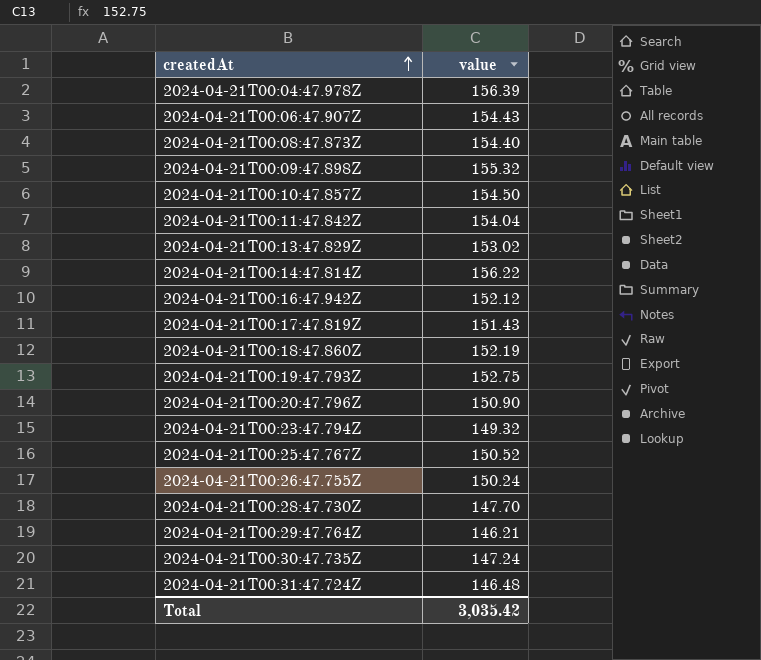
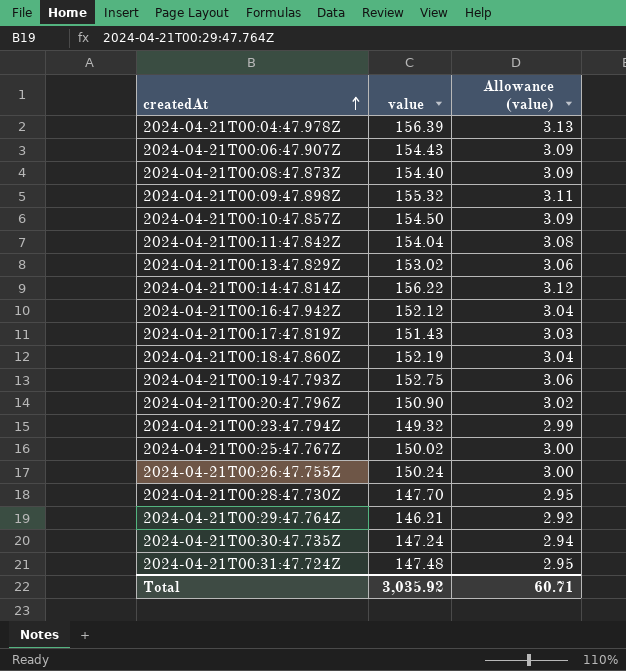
column Allowance (value) | formula: none -> [value] * 0.02
2024-04-21T00:25:47.767Z | value: 150.52 -> 150.02
2024-04-21T00:31:47.724Z | value: 146.48 -> 147.48
Total | value: 3,035.42 -> 3,035.92

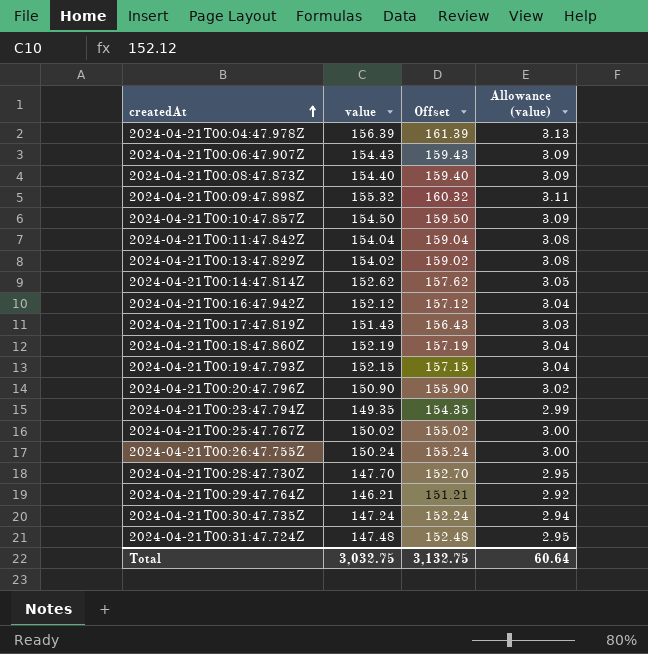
column Offset | formula: none -> [value] + 5
2024-04-21T00:13:47.829Z | value: 153.02 -> 154.02
2024-04-21T00:13:47.829Z | Allowance (value): 3.06 -> 3.08
2024-04-21T00:14:47.814Z | value: 156.22 -> 152.62
2024-04-21T00:14:47.814Z | Allowance (value): 3.12 -> 3.05
2024-04-21T00:19:47.793Z | value: 152.75 -> 152.15
2024-04-21T00:19:47.793Z | Allowance (value): 3.06 -> 3.04
2024-04-21T00:23:47.794Z | value: 149.32 -> 149.35
Total | value: 3,035.92 -> 3,032.75
Total | Allowance (value): 60.71 -> 60.64

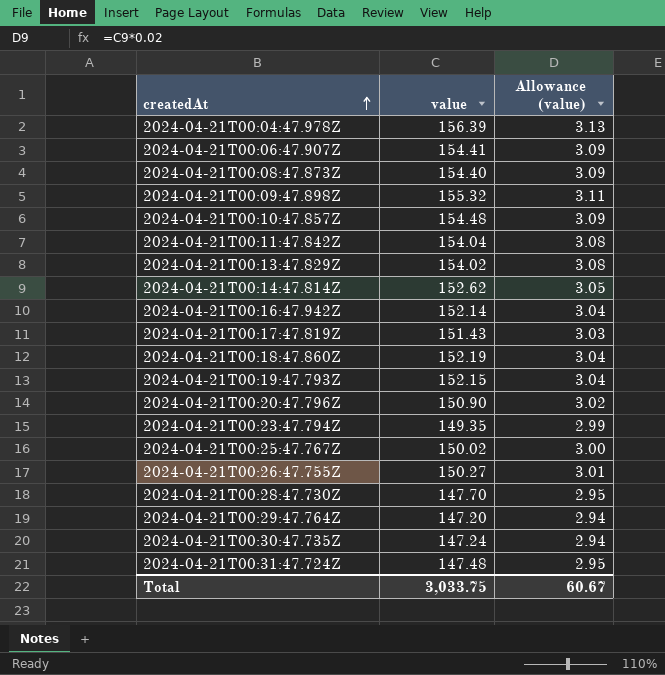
column Offset | formula: [value] + 5 -> none
2024-04-21T00:06:47.907Z | value: 154.43 -> 154.41
2024-04-21T00:10:47.857Z | value: 154.50 -> 154.48
2024-04-21T00:16:47.942Z | value: 152.12 -> 152.14
2024-04-21T00:26:47.755Z | value: 150.24 -> 150.27
2024-04-21T00:26:47.755Z | Allowance (value): 3.00 -> 3.01
2024-04-21T00:29:47.764Z | value: 146.21 -> 147.20
2024-04-21T00:29:47.764Z | Allowance (value): 2.92 -> 2.94
Total | value: 3,032.75 -> 3,033.75
Total | Allowance (value): 60.64 -> 60.67

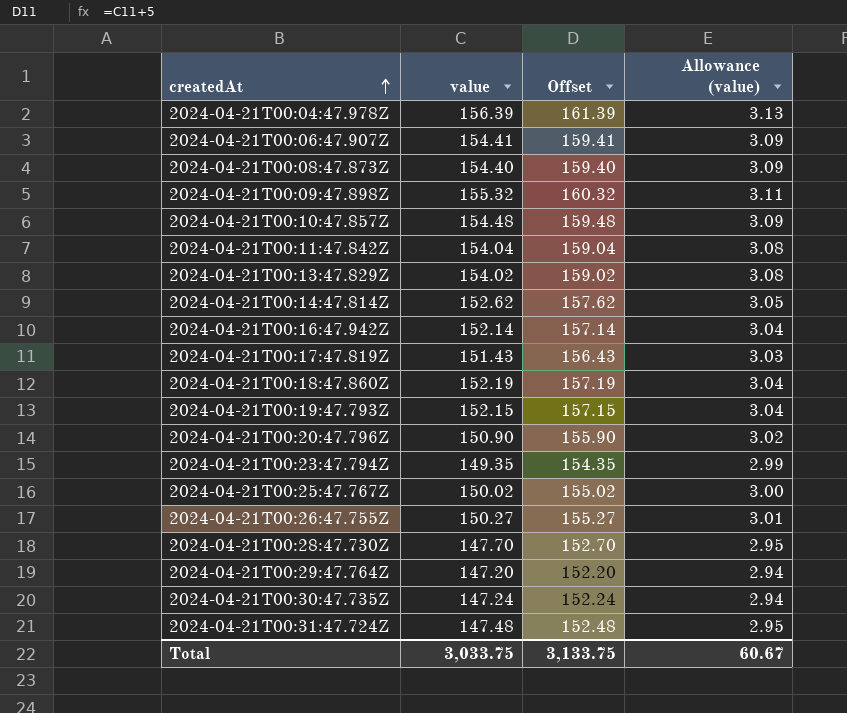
column Offset | formula: none -> [value] + 5

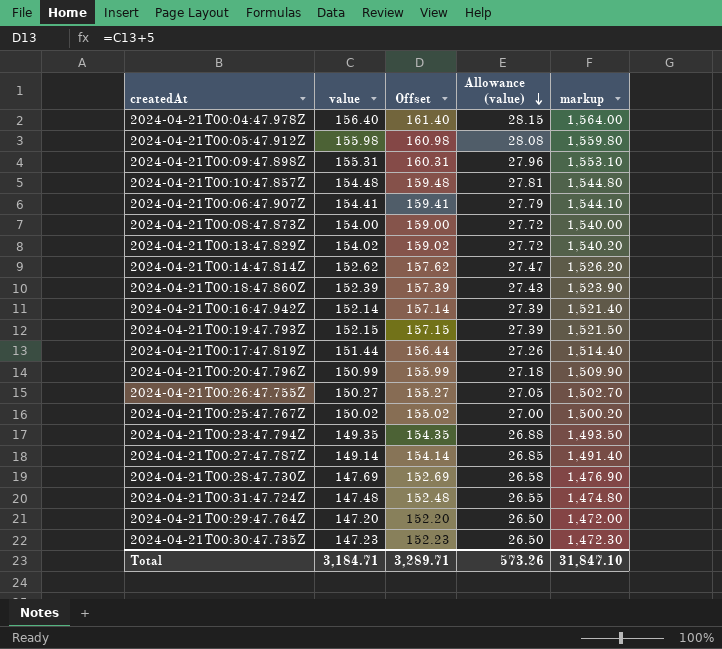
row order: createdAt ascending -> Allowance (value) descending
column Allowance (value) | formula: [value] * 0.02 -> [value] * 0.18
column markup | formula: none -> [value] * 10
row 2024-04-21T00:11:47.842Z: 154.04 | 159.04 | 3.08 -> none
2024-04-21T00:04:47.978Z | value: 156.39 -> 156.40
2024-04-21T00:04:47.978Z | Offset: 161.39 -> 161.40
row 2024-04-21T00:05:47.912Z: none -> 155.98 | 160.98 | 28.08 | 1,559.80
2024-04-21T00:09:47.898Z | value: 155.32 -> 155.31
2024-04-21T00:09:47.898Z | Offset: 160.32 -> 160.31
2024-04-21T00:08:47.873Z | value: 154.40 -> 154.00
2024-04-21T00:08:47.873Z | Offset: 159.40 -> 159.00
2024-04-21T00:18:47.860Z | value: 152.19 -> 152.39
2024-04-21T00:18:47.860Z | Offset: 157.19 -> 157.39
2024-04-21T00:17:47.819Z | value: 151.43 -> 151.44
2024-04-21T00:17:47.819Z | Offset: 156.43 -> 156.44
2024-04-21T00:20:47.796Z | value: 150.90 -> 150.99
2024-04-21T00:20:47.796Z | Offset: 155.90 -> 155.99
row 2024-04-21T00:27:47.787Z: none -> 149.14 | 154.14 | 26.85 | 1,491.40
2024-04-21T00:28:47.730Z | value: 147.70 -> 147.69
2024-04-21T00:28:47.730Z | Offset: 152.70 -> 152.69
2024-04-21T00:30:47.735Z | value: 147.24 -> 147.23
2024-04-21T00:30:47.735Z | Offset: 152.24 -> 152.23
Total | value: 3,033.75 -> 3,184.71
Total | Offset: 3,133.75 -> 3,289.71
Total | Allowance (value): 60.67 -> 573.26

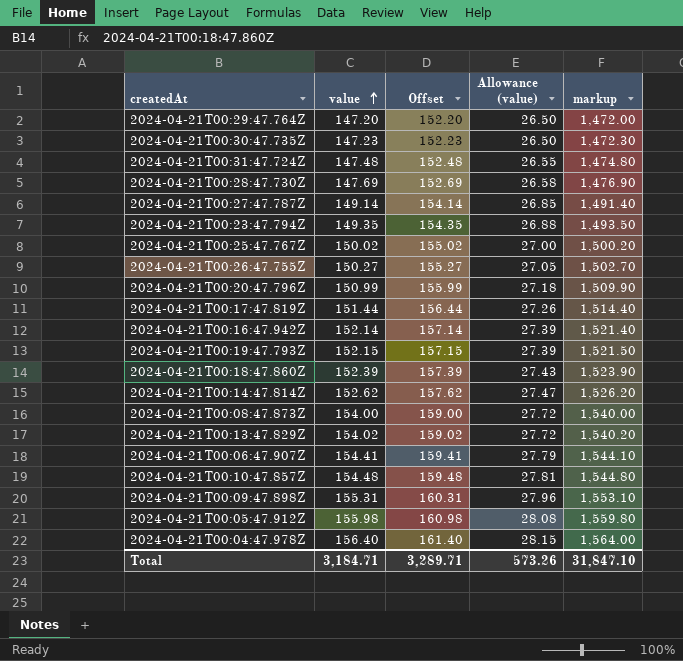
row order: Allowance (value) descending -> value ascending

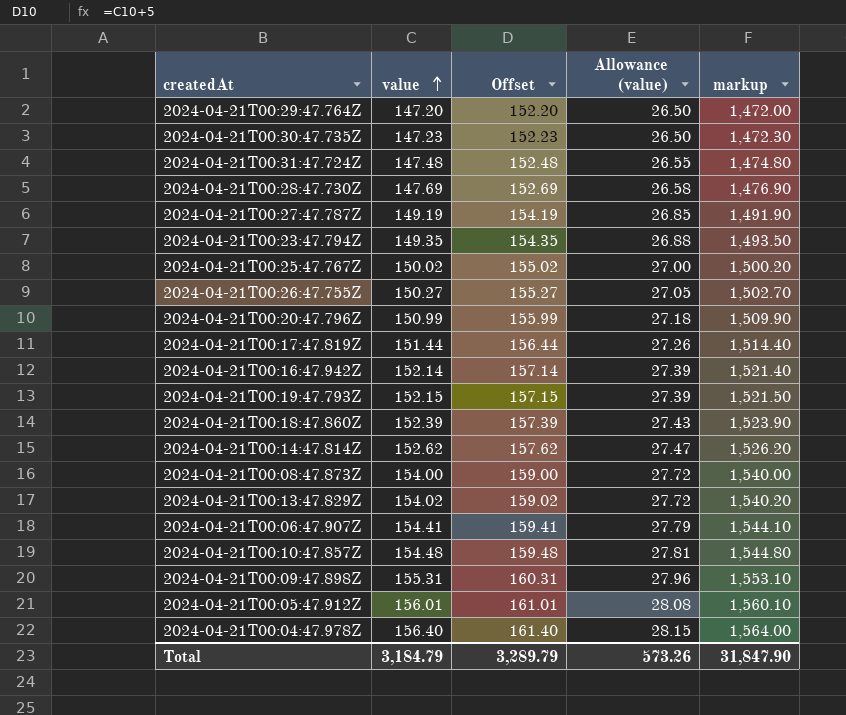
2024-04-21T00:27:47.787Z | value: 149.14 -> 149.19
2024-04-21T00:27:47.787Z | Offset: 154.14 -> 154.19
2024-04-21T00:27:47.787Z | markup: 1,491.40 -> 1,491.90
2024-04-21T00:05:47.912Z | value: 155.98 -> 156.01
2024-04-21T00:05:47.912Z | Offset: 160.98 -> 161.01
2024-04-21T00:05:47.912Z | markup: 1,559.80 -> 1,560.10
Total | value: 3,184.71 -> 3,184.79
Total | Offset: 3,289.71 -> 3,289.79
Total | markup: 31,847.10 -> 31,847.90

